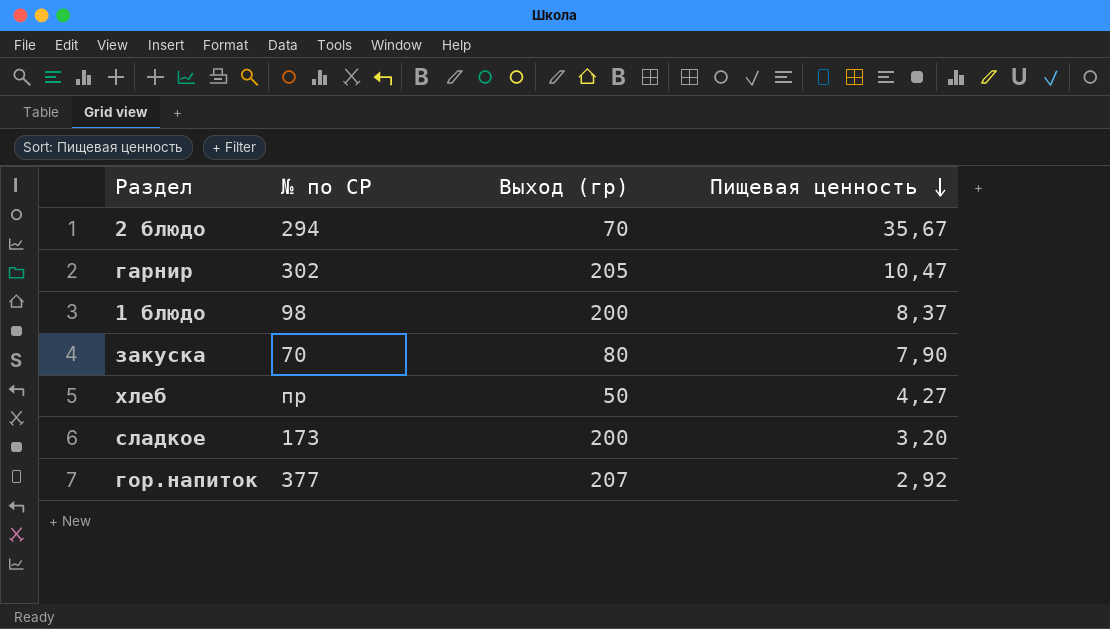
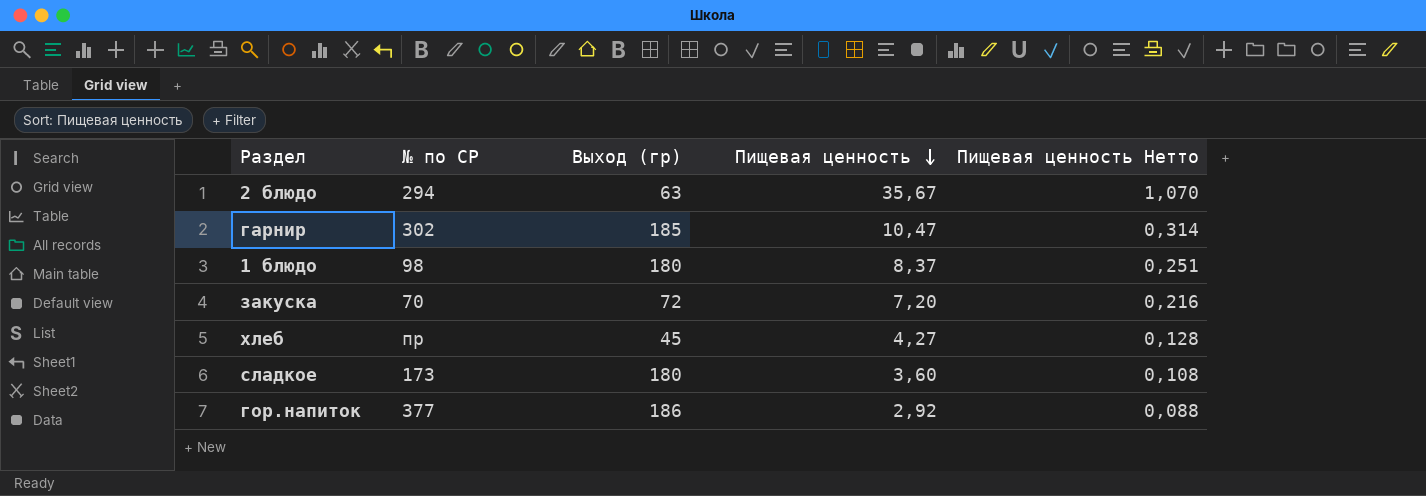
column Пищевая ценность Нетто | formula: none -> [Пищевая ценность] * 0,03
2 блюдо | Выход (гр): 70 -> 63
гарнир | Выход (гр): 205 -> 185
1 блюдо | Выход (гр): 200 -> 180
закуска | Выход (гр): 80 -> 72
закуска | Пищевая ценность: 7,90 -> 7,20
хлеб | Выход (гр): 50 -> 45
сладкое | Выход (гр): 200 -> 180
сладкое | Пищевая ценность: 3,20 -> 3,60
гор.напиток | Выход (гр): 207 -> 186

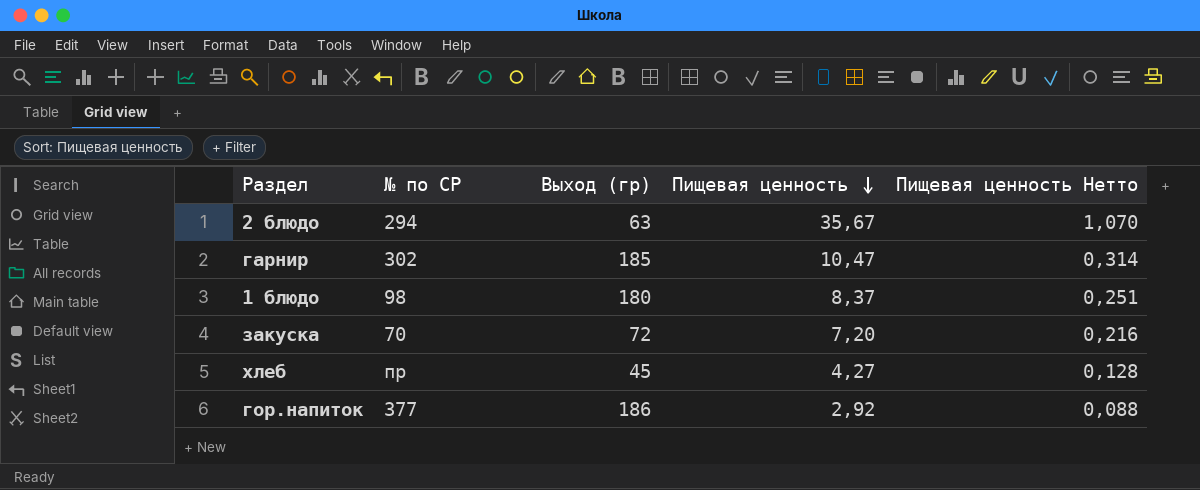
row сладкое: 173 | 180 | 3,60 | 0,108 -> none

